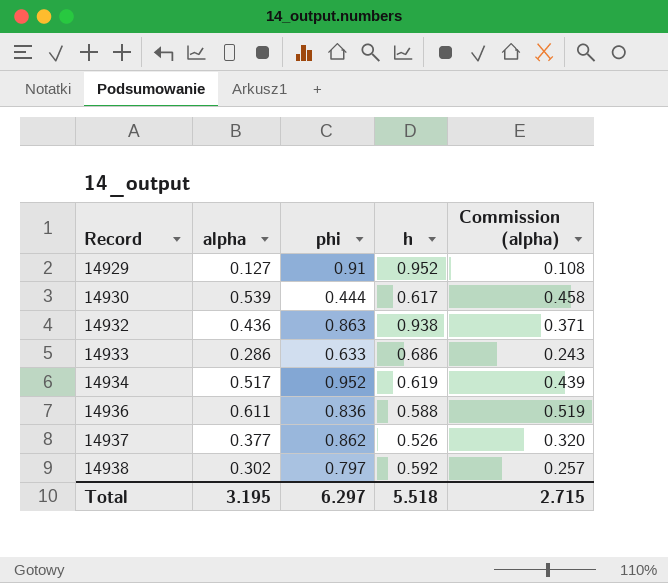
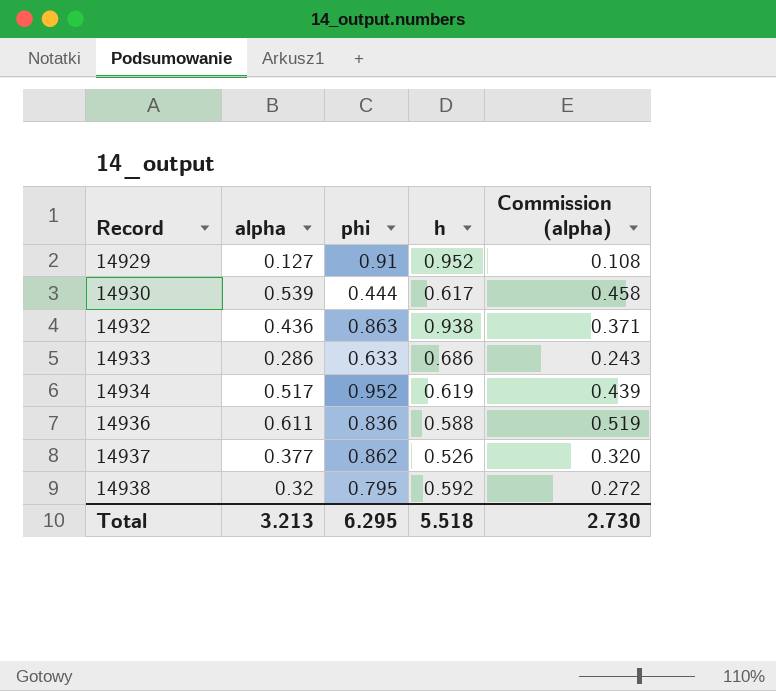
14938 | alpha: 0.302 -> 0.32
14938 | phi: 0.797 -> 0.795
14938 | Commission (alpha): 0.257 -> 0.272
Total | alpha: 3.195 -> 3.213
Total | phi: 6.297 -> 6.295
Total | Commission (alpha): 2.715 -> 2.730

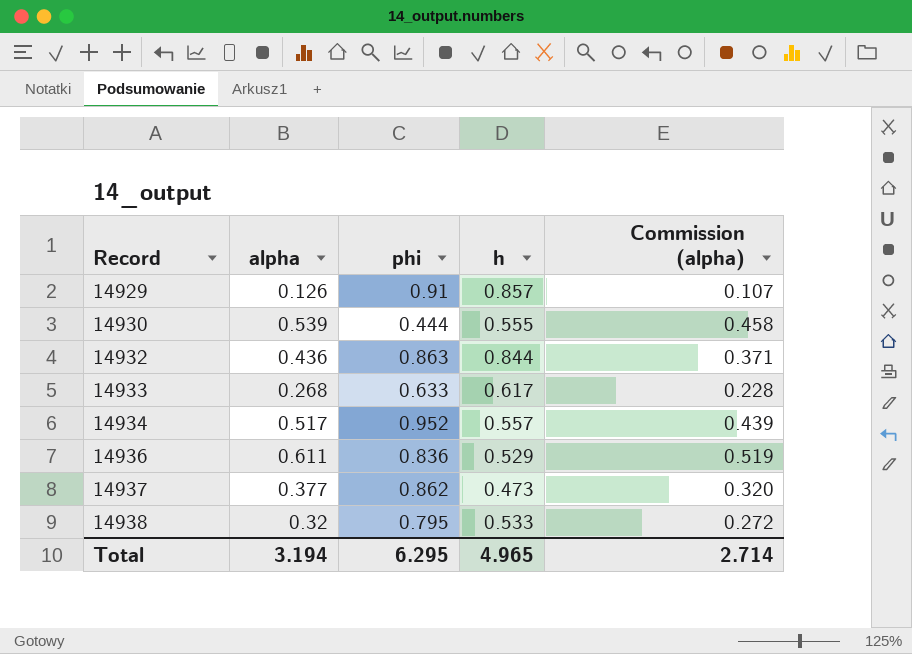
14929 | alpha: 0.127 -> 0.126
14929 | h: 0.952 -> 0.857
14929 | Commission (alpha): 0.108 -> 0.107
14930 | h: 0.617 -> 0.555
14932 | h: 0.938 -> 0.844
14933 | alpha: 0.286 -> 0.268
14933 | h: 0.686 -> 0.617
14933 | Commission (alpha): 0.243 -> 0.228
14934 | h: 0.619 -> 0.557
14936 | h: 0.588 -> 0.529
14937 | h: 0.526 -> 0.473
14938 | h: 0.592 -> 0.533
Total | alpha: 3.213 -> 3.194
Total | h: 5.518 -> 4.965
Total | Commission (alpha): 2.730 -> 2.714

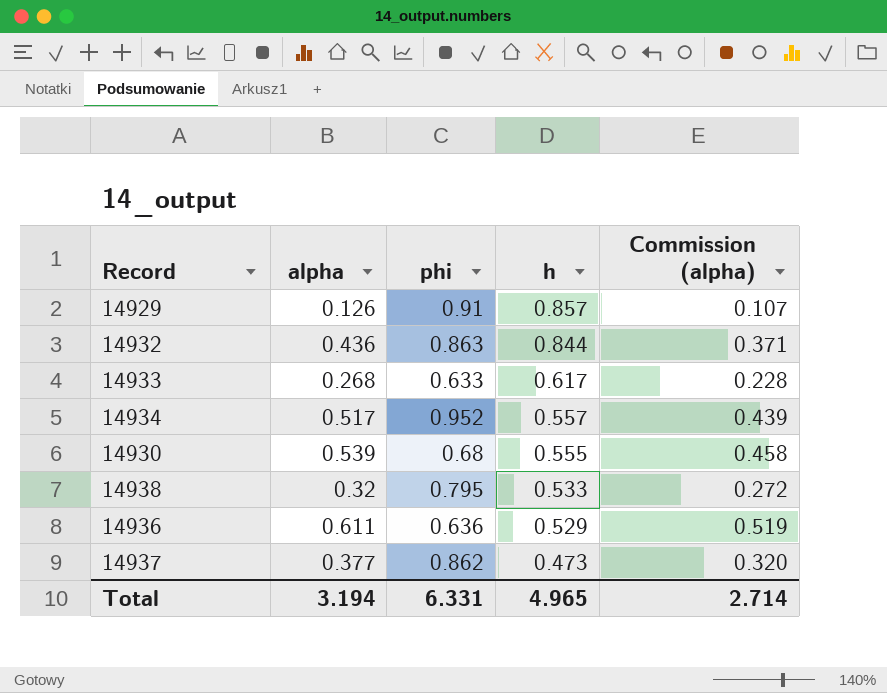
row order: Record ascending -> h descending
14930 | phi: 0.444 -> 0.68
14936 | phi: 0.836 -> 0.636
Total | phi: 6.295 -> 6.331

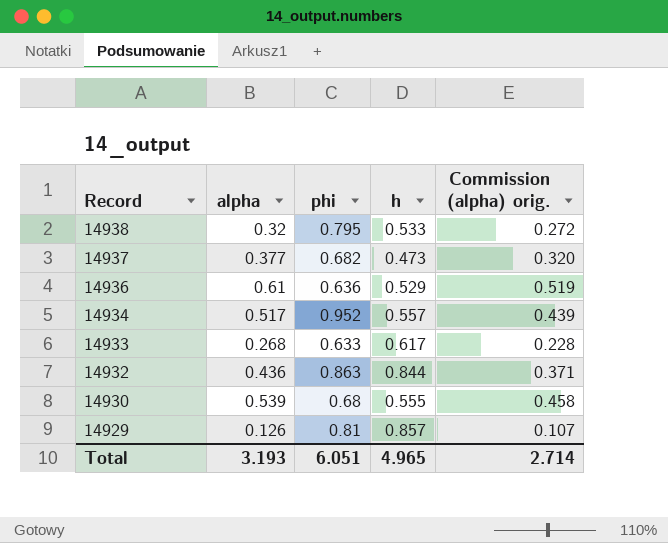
row order: h descending -> Record descending
column name: Commission (alpha) -> Commission (alpha) orig.
14937 | phi: 0.862 -> 0.682
14936 | alpha: 0.611 -> 0.61
14929 | phi: 0.91 -> 0.81
Total | alpha: 3.194 -> 3.193
Total | phi: 6.331 -> 6.051

